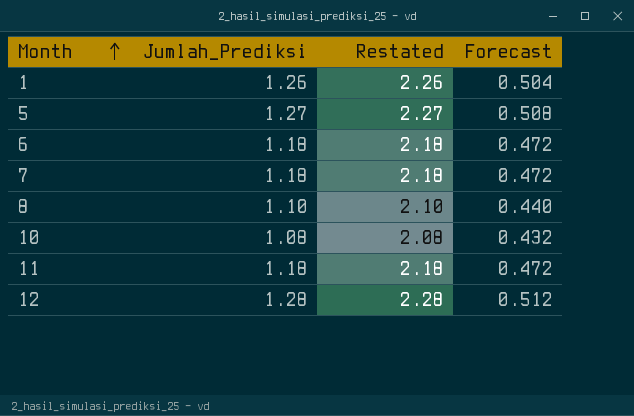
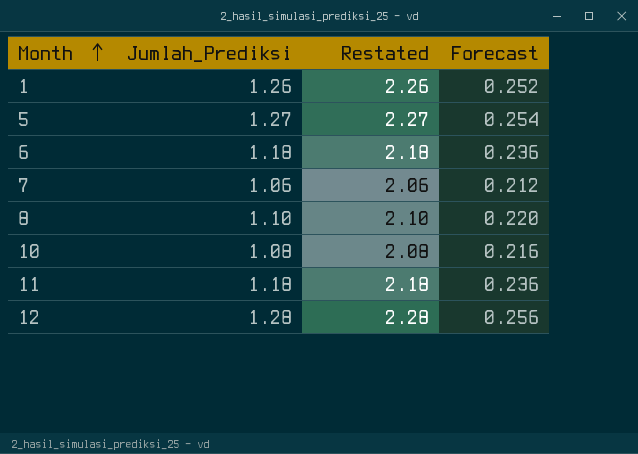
column Forecast | formula: [Jumlah_Prediksi] * 0.4 -> [Jumlah_Prediksi] * 0.2
7 | Jumlah_Prediksi: 1.18 -> 1.06
7 | Restated: 2.18 -> 2.06

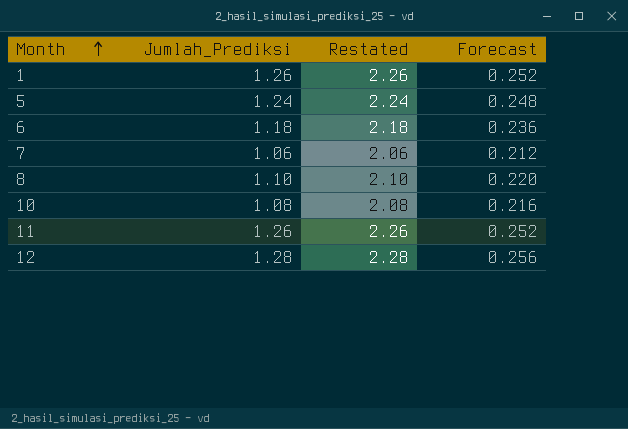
5 | Jumlah_Prediksi: 1.27 -> 1.24
5 | Restated: 2.27 -> 2.24
5 | Forecast: 0.254 -> 0.248
11 | Jumlah_Prediksi: 1.18 -> 1.26
11 | Restated: 2.18 -> 2.26
11 | Forecast: 0.236 -> 0.252

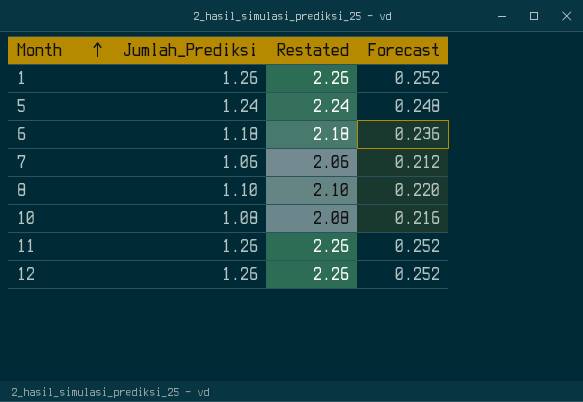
12 | Jumlah_Prediksi: 1.28 -> 1.26
12 | Restated: 2.28 -> 2.26
12 | Forecast: 0.256 -> 0.252

